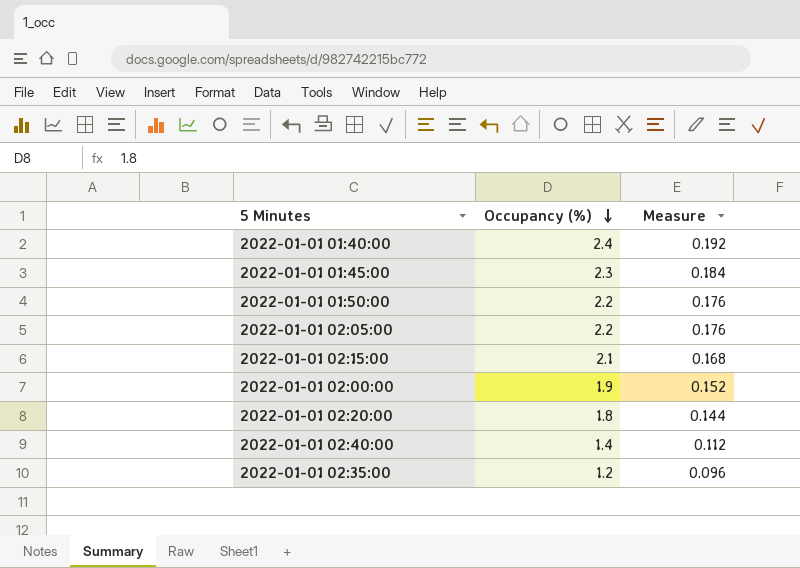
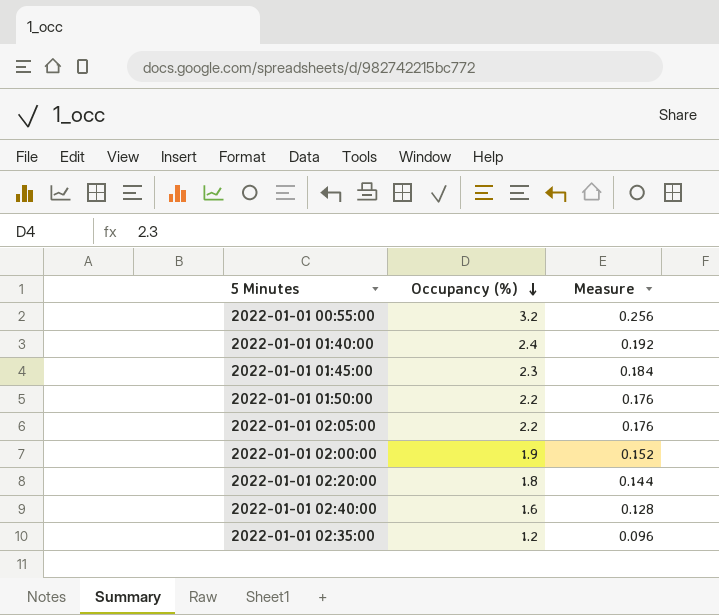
row 2022-01-01 02:15:00: 2.1 | 0.168 -> none
row 2022-01-01 00:55:00: none -> 3.2 | 0.256
2022-01-01 02:40:00 | Occupancy (%): 1.4 -> 1.6
2022-01-01 02:40:00 | Measure: 0.112 -> 0.128

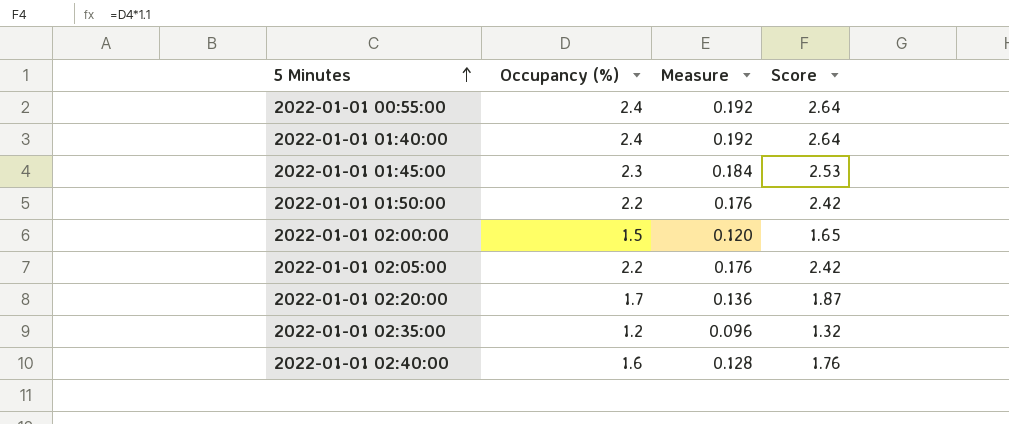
row order: Occupancy (%) descending -> 5 Minutes ascending
column Score | formula: none -> [Occupancy (%)] * 1.1
2022-01-01 00:55:00 | Occupancy (%): 3.2 -> 2.4
2022-01-01 00:55:00 | Measure: 0.256 -> 0.192
2022-01-01 02:00:00 | Occupancy (%): 1.9 -> 1.5
2022-01-01 02:00:00 | Measure: 0.152 -> 0.120
2022-01-01 02:20:00 | Occupancy (%): 1.8 -> 1.7
2022-01-01 02:20:00 | Measure: 0.144 -> 0.136

